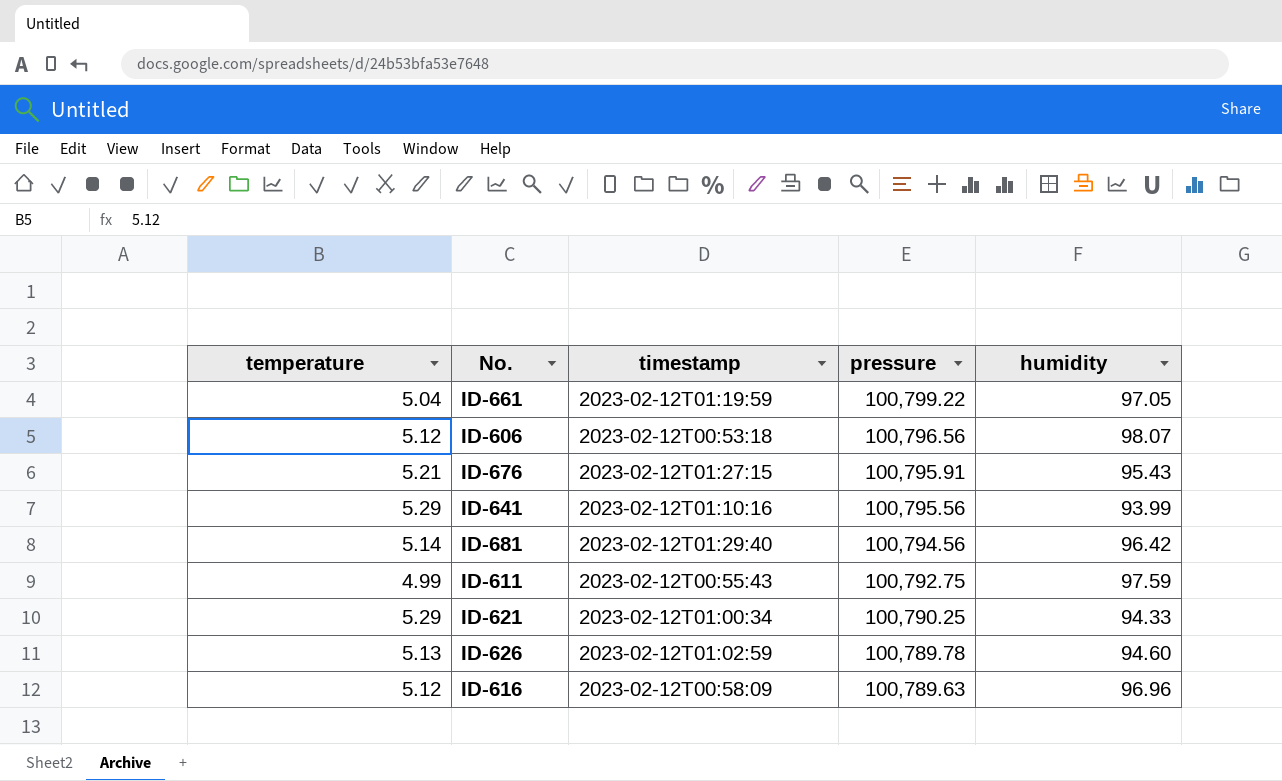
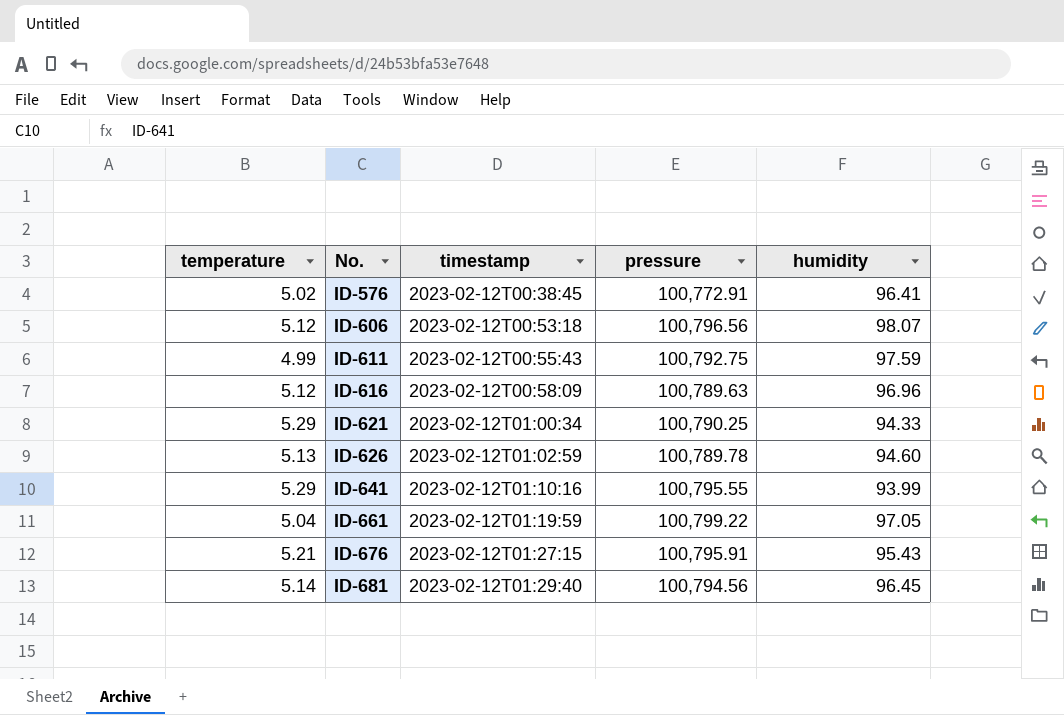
row order: pressure descending -> No. ascending
row ID-576: none -> 5.02 | 2023-02-12T00:38:45 | 100,772.91 | 96.41
ID-641 | pressure: 100,795.56 -> 100,795.55
ID-681 | humidity: 96.42 -> 96.45

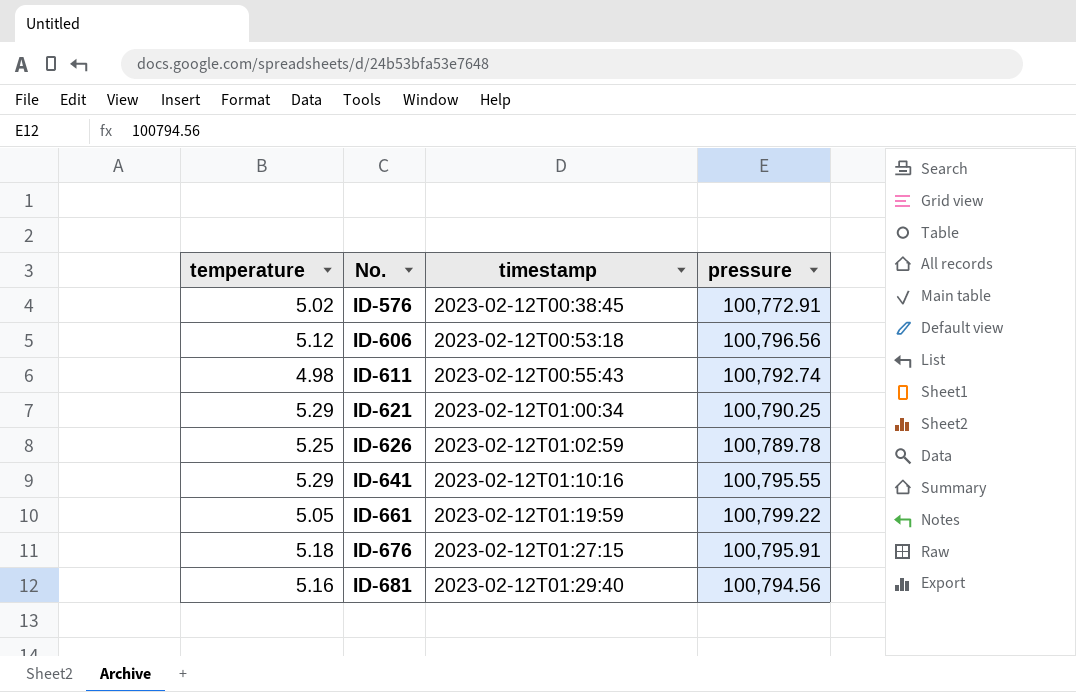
column humidity | position: 5 -> none
row ID-616: 5.12 | 2023-02-12T00:58:09 | 100,789.63 | 96.96 -> none
ID-611 | temperature: 4.99 -> 4.98
ID-611 | pressure: 100,792.75 -> 100,792.74
ID-626 | temperature: 5.13 -> 5.25
ID-661 | temperature: 5.04 -> 5.05
ID-676 | temperature: 5.21 -> 5.18
ID-681 | temperature: 5.14 -> 5.16

